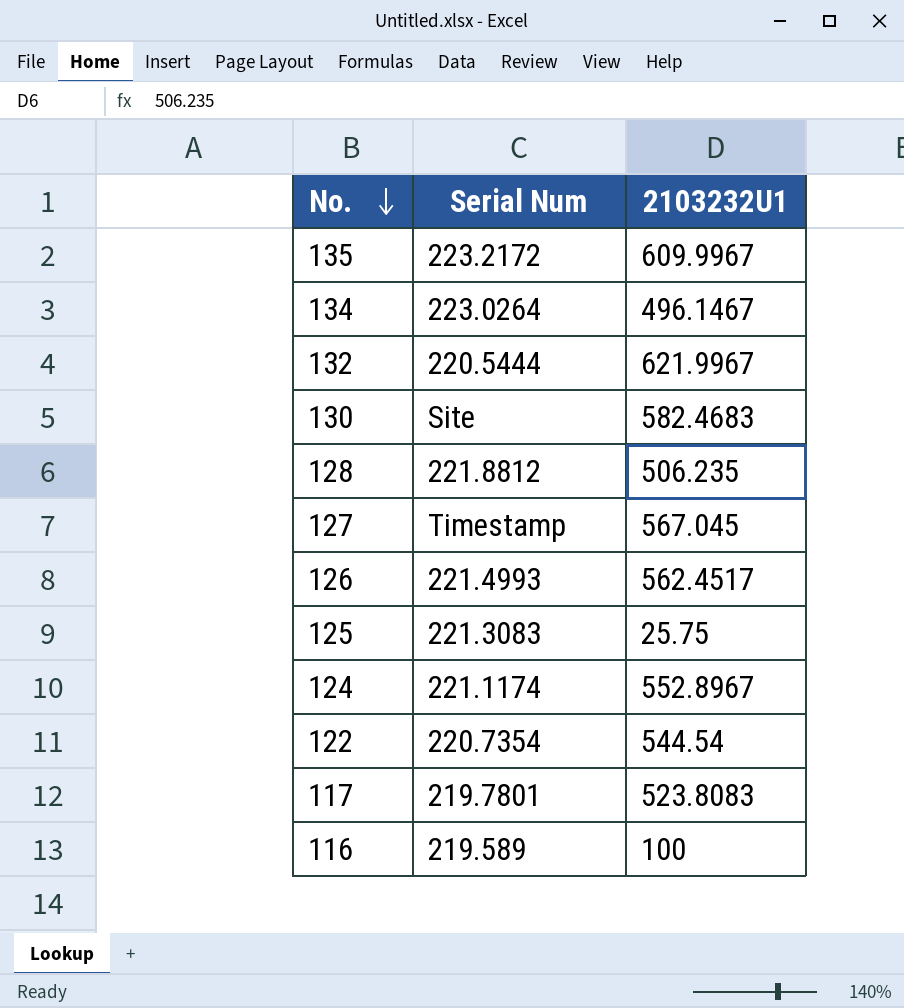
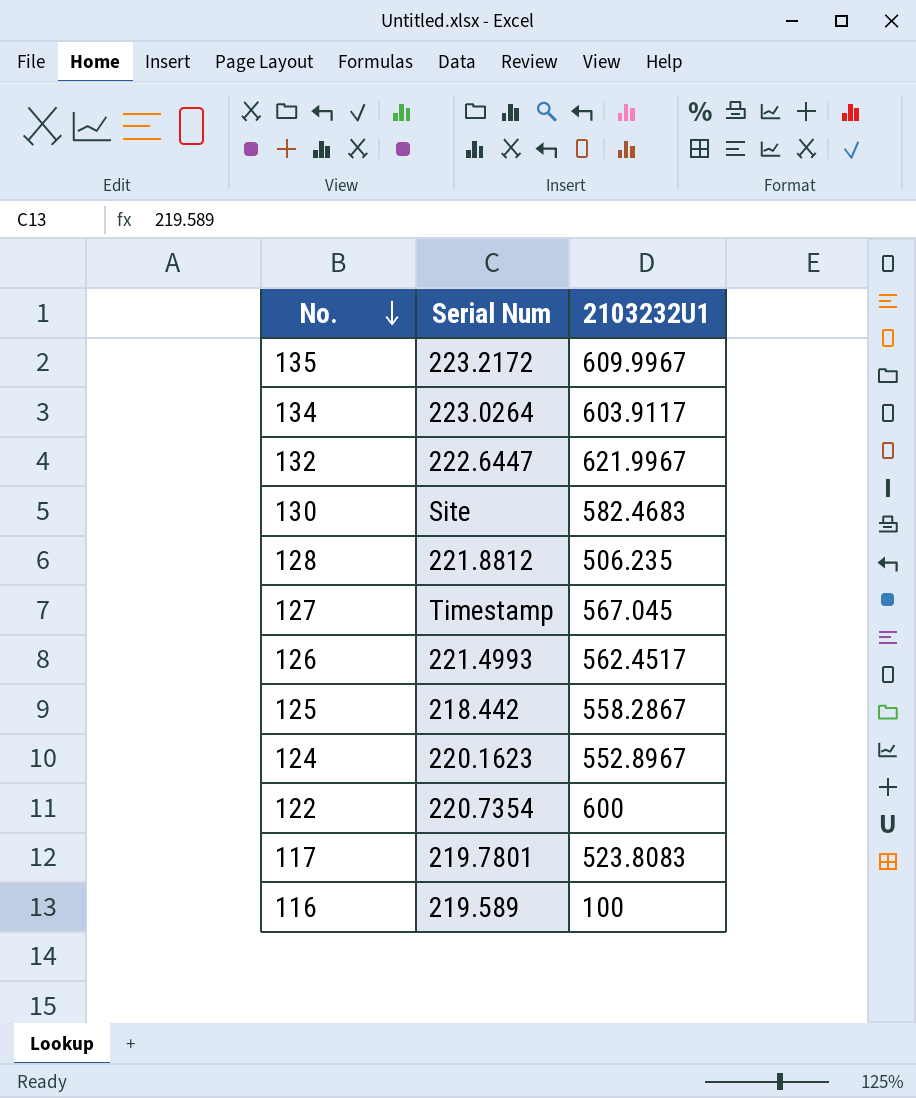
134 | 2103232U1: 496.1467 -> 603.9117
132 | Serial Num: 220.5444 -> 222.6447
125 | Serial Num: 221.3083 -> 218.442
125 | 2103232U1: 25.75 -> 558.2867
124 | Serial Num: 221.1174 -> 220.1623
122 | 2103232U1: 544.54 -> 600

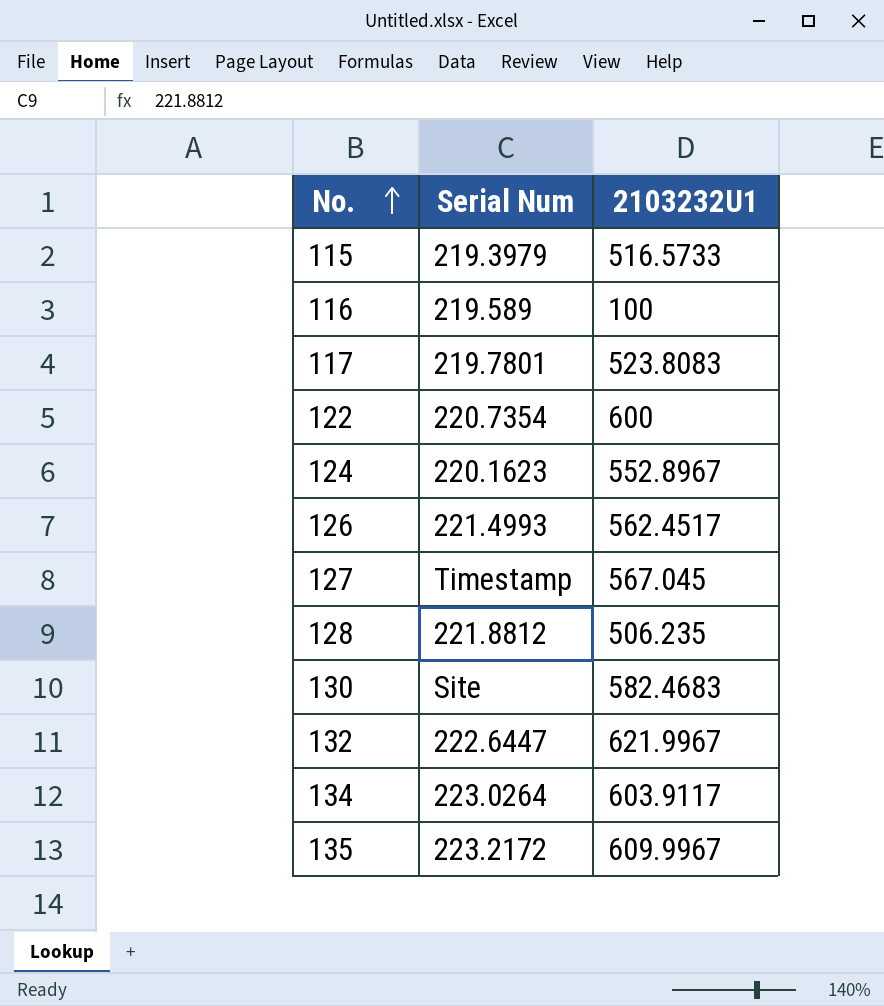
row order: No. descending -> No. ascending
row 125: 218.442 | 558.2867 -> none
row 115: none -> 219.3979 | 516.5733

